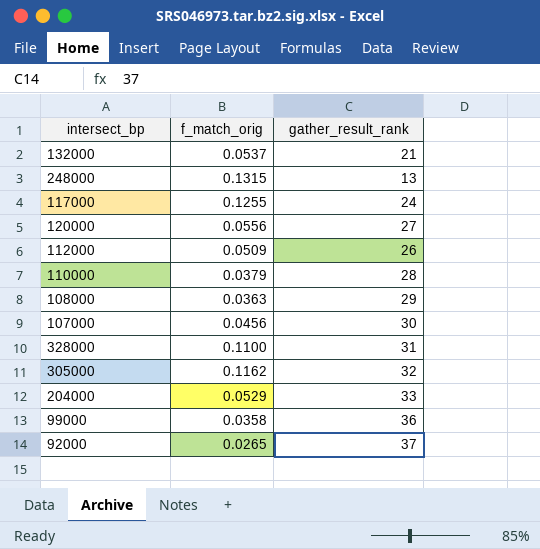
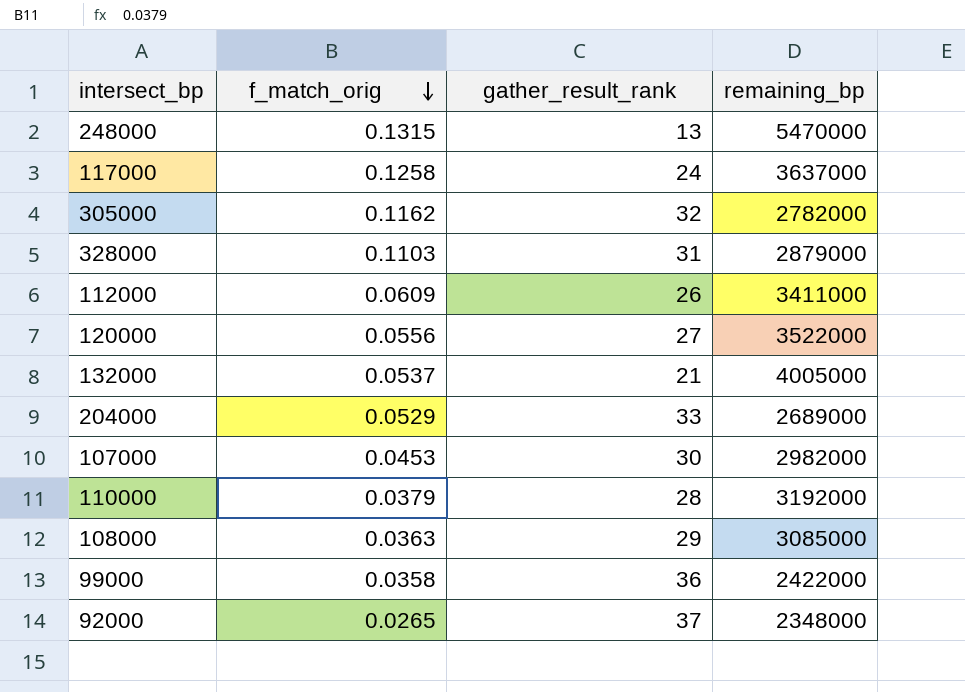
row order: none -> f_match_orig descending
column remaining_bp | position: none -> 4
117000 | f_match_orig: 0.1255 -> 0.1258
328000 | f_match_orig: 0.1100 -> 0.1103
112000 | f_match_orig: 0.0509 -> 0.0609
107000 | f_match_orig: 0.0456 -> 0.0453

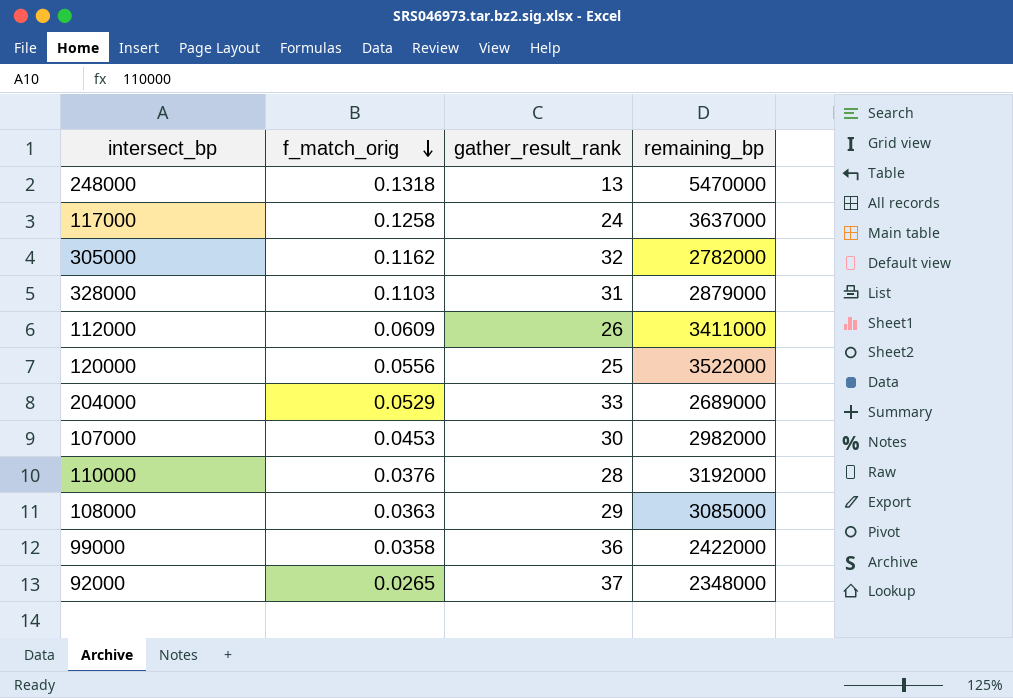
row 132000: 0.0537 | 21 | 4005000 -> none
248000 | f_match_orig: 0.1315 -> 0.1318
120000 | gather_result_rank: 27 -> 25
110000 | f_match_orig: 0.0379 -> 0.0376

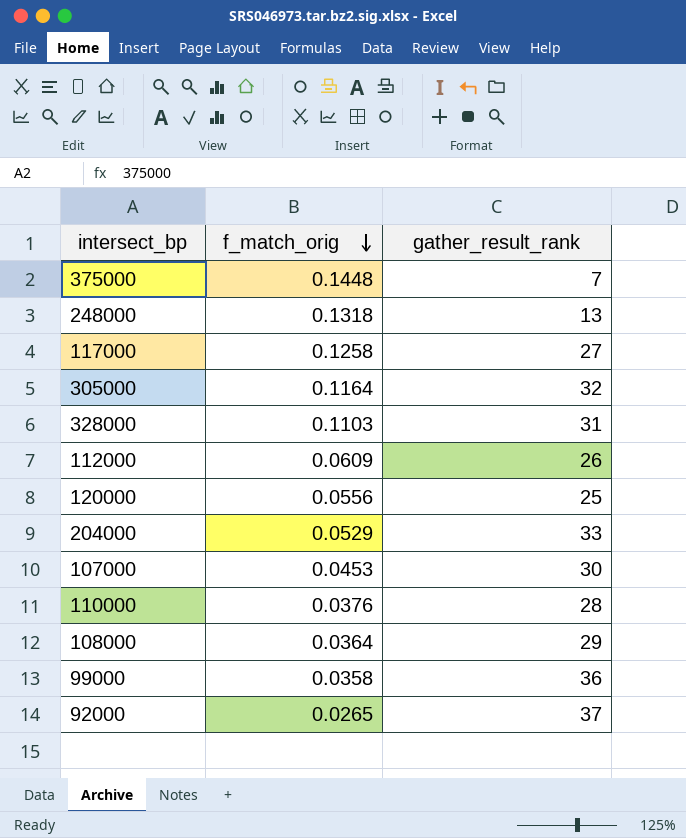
column remaining_bp | position: 4 -> none
row 375000: none -> 0.1448 | 7
117000 | gather_result_rank: 24 -> 27
305000 | f_match_orig: 0.1162 -> 0.1164
108000 | f_match_orig: 0.0363 -> 0.0364

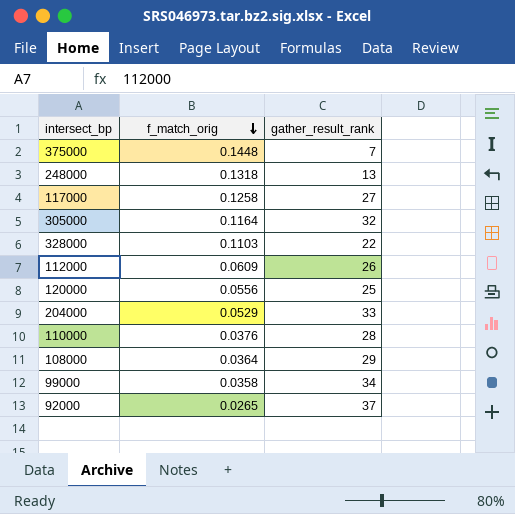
row 107000: 0.0453 | 30 -> none
328000 | gather_result_rank: 31 -> 22
99000 | gather_result_rank: 36 -> 34

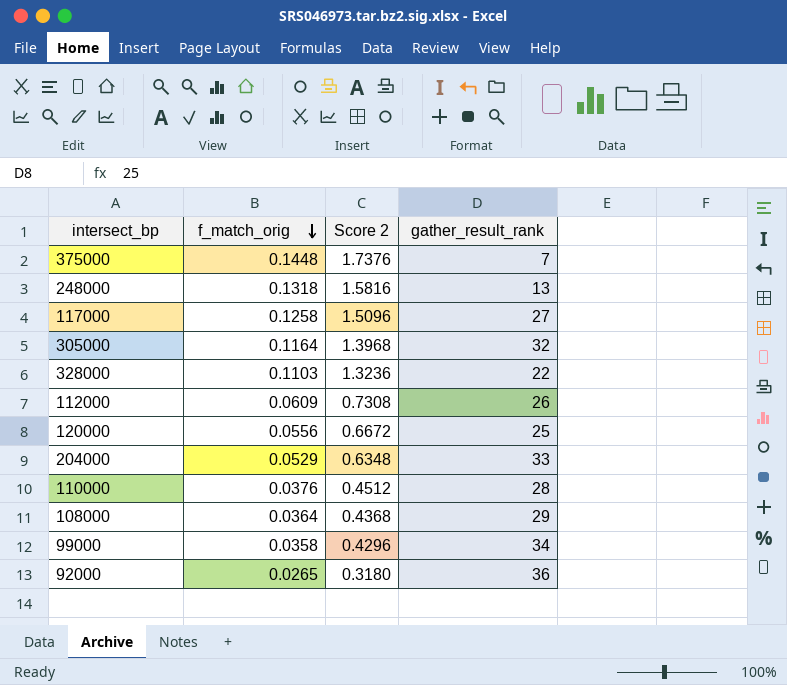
column Score 2 | formula: none -> [f_match_orig] * 12
92000 | gather_result_rank: 37 -> 36

